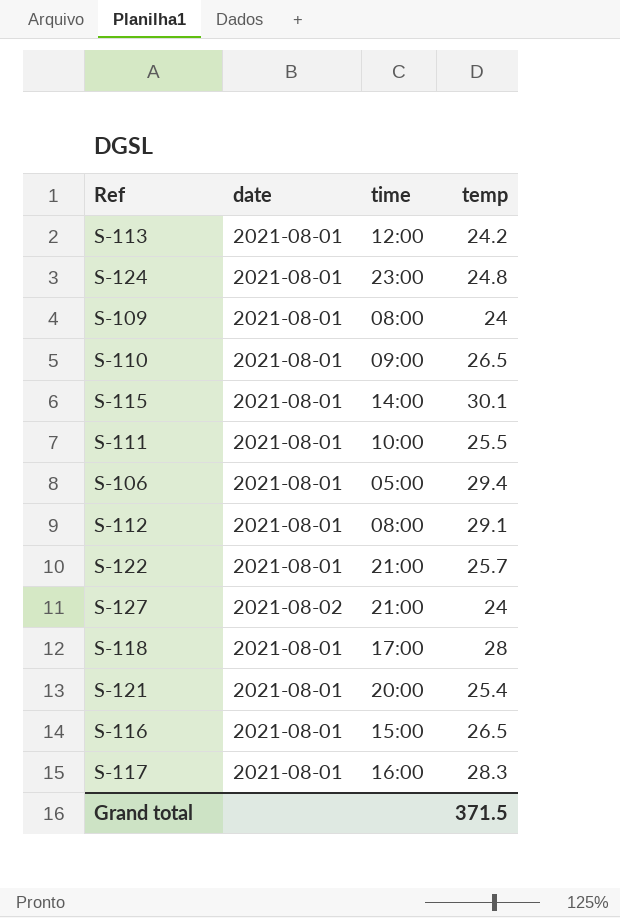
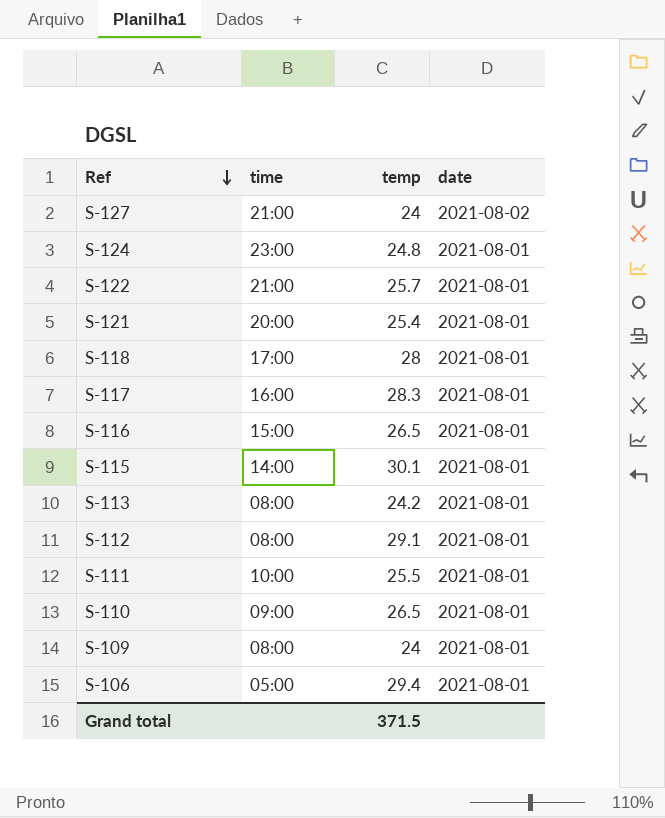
row order: none -> Ref descending
column date | position: 2 -> 4
S-113 | time: 12:00 -> 08:00

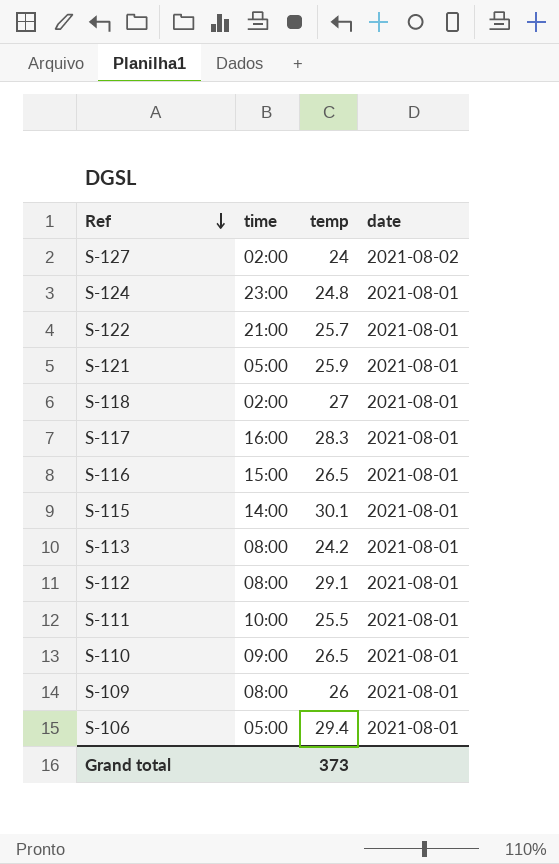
S-127 | time: 21:00 -> 02:00
S-121 | time: 20:00 -> 05:00
S-121 | temp: 25.4 -> 25.9
S-118 | time: 17:00 -> 02:00
S-118 | temp: 28 -> 27
S-109 | temp: 24 -> 26
Grand total | temp: 371.5 -> 373

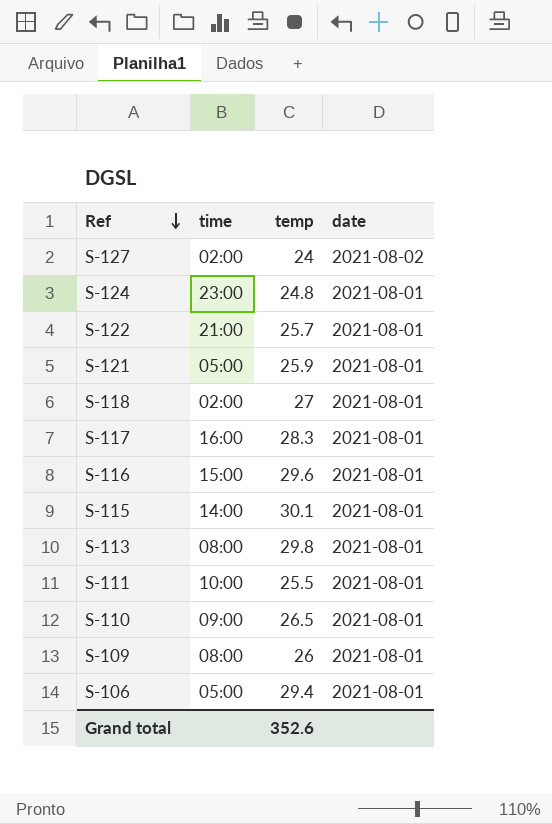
row S-112: 08:00 | 29.1 | 2021-08-01 -> none
S-116 | temp: 26.5 -> 29.6
S-113 | temp: 24.2 -> 29.8
Grand total | temp: 373 -> 352.6

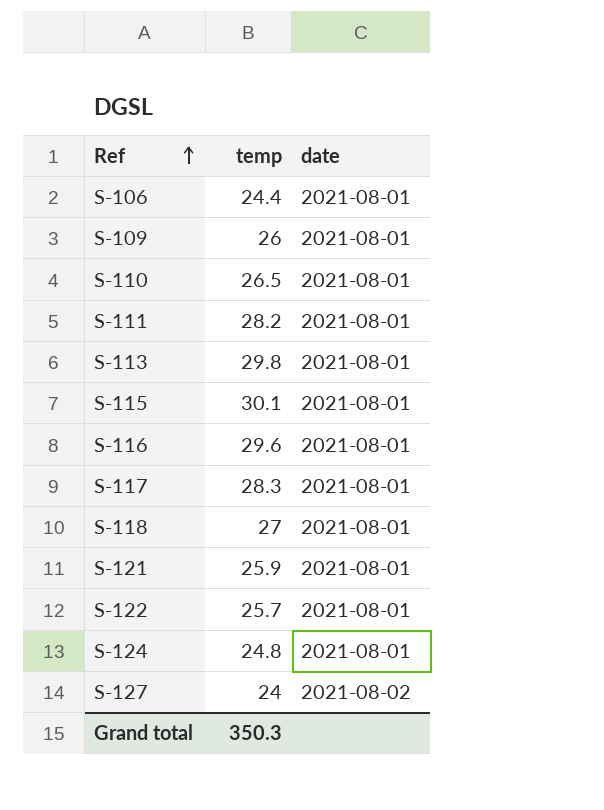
row order: Ref descending -> Ref ascending
column time | position: 2 -> none
S-106 | temp: 29.4 -> 24.4
S-111 | temp: 25.5 -> 28.2
Grand total | temp: 352.6 -> 350.3

